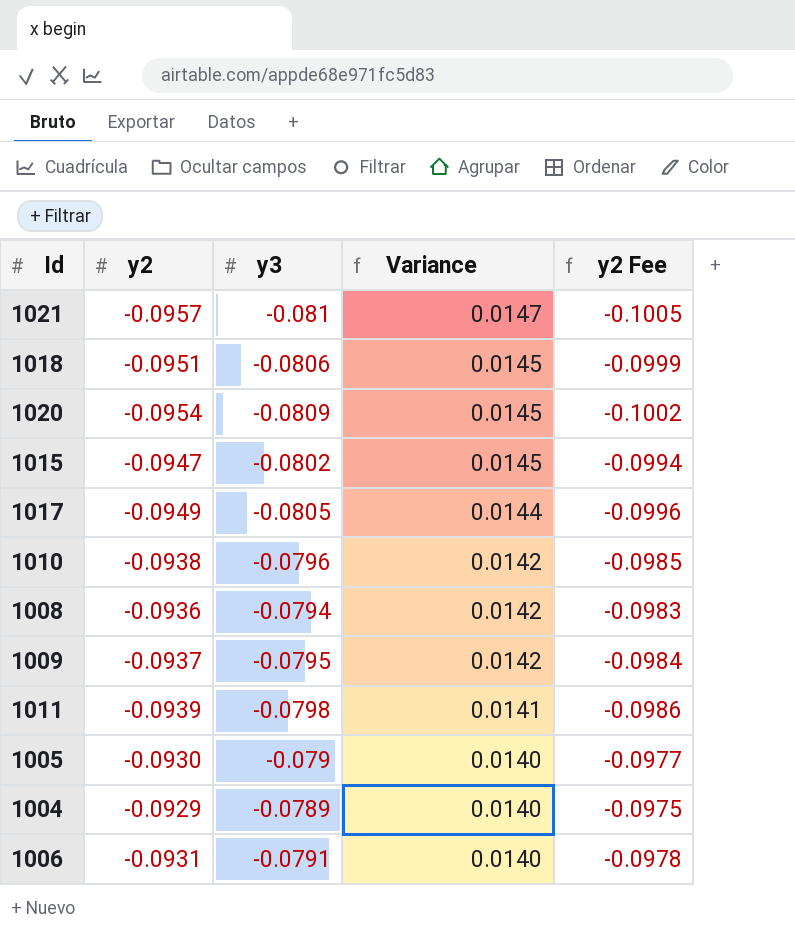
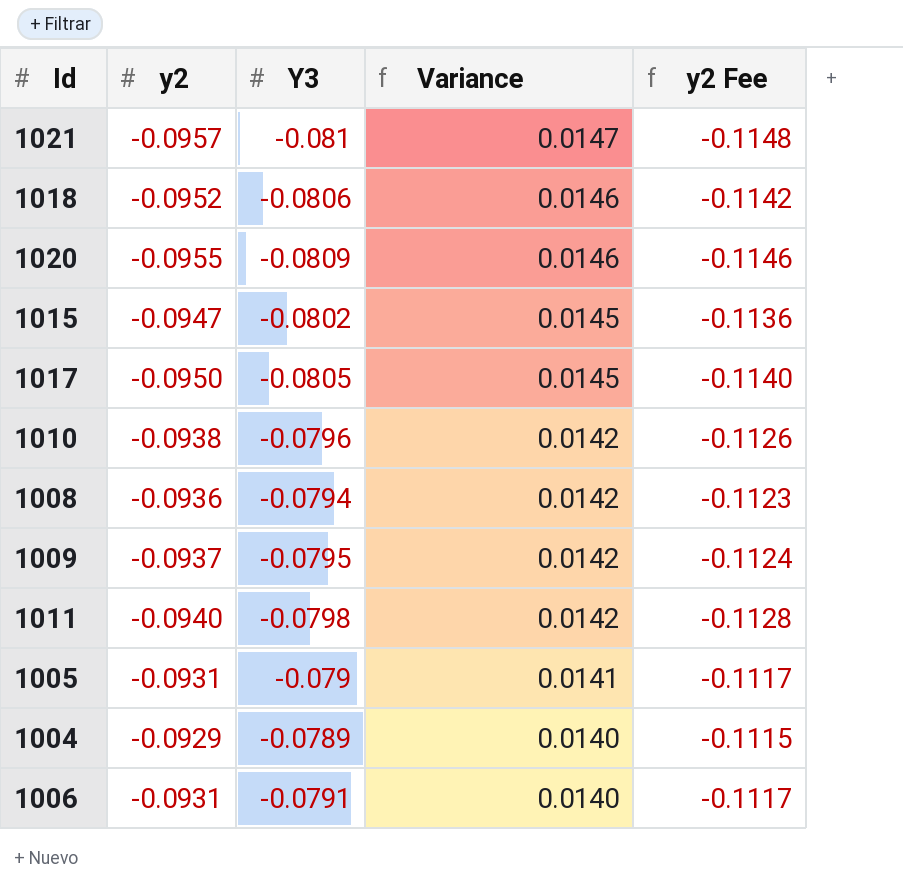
column name: y3 -> Y3
column y2 Fee | formula: [y2] * 1.05 -> [y2] * 1.2
1018 | y2: -0.0951 -> -0.0952
1018 | Variance: 0.0145 -> 0.0146
1020 | y2: -0.0954 -> -0.0955
1020 | Variance: 0.0145 -> 0.0146
1017 | y2: -0.0949 -> -0.0950
1017 | Variance: 0.0144 -> 0.0145
1011 | y2: -0.0939 -> -0.0940
1011 | Variance: 0.0141 -> 0.0142
1005 | y2: -0.0930 -> -0.0931
1005 | Variance: 0.0140 -> 0.0141

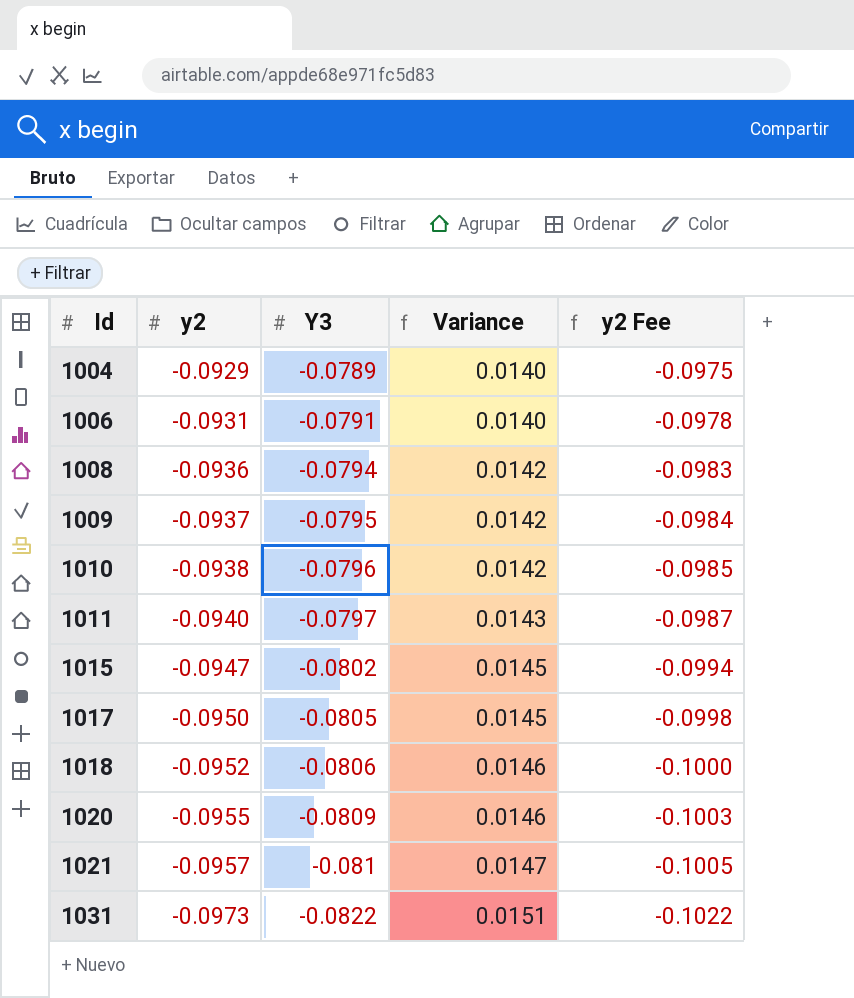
row order: Variance descending -> Id ascending
column y2 Fee | formula: [y2] * 1.2 -> [y2] * 1.05
row 1005: -0.0931 | -0.079 | 0.0141 | -0.1117 -> none
1011 | Y3: -0.0798 -> -0.0797
1011 | Variance: 0.0142 -> 0.0143
row 1031: none -> -0.0973 | -0.0822 | 0.0151 | -0.1022

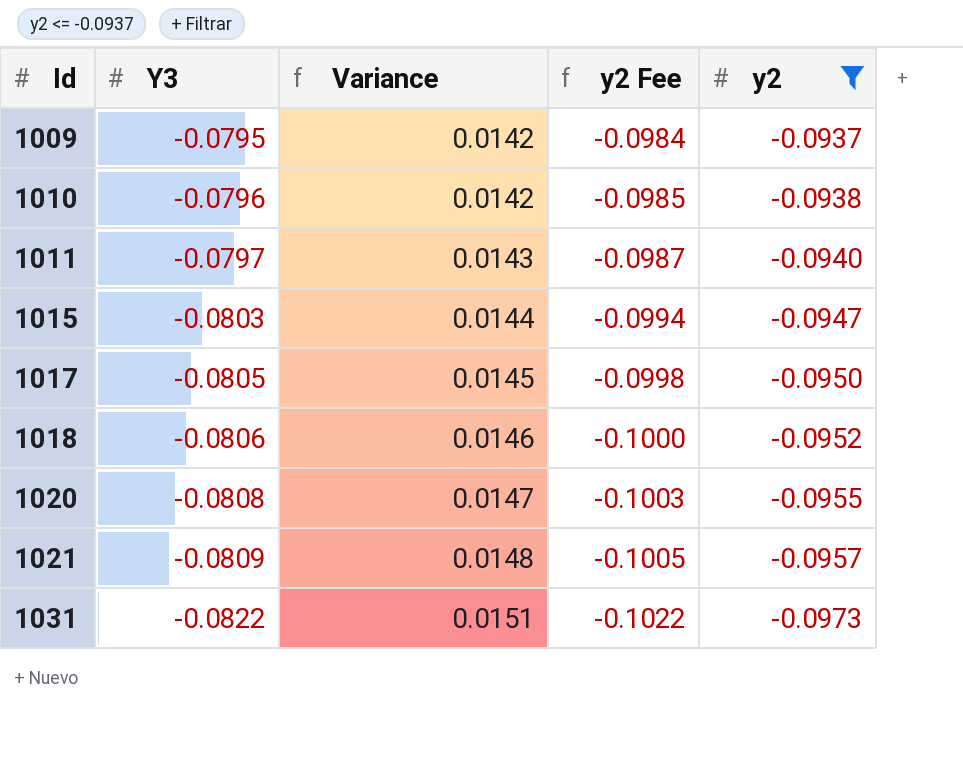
filter: none -> y2 <= -0.0937
column y2 | position: 2 -> 5
1015 | Y3: -0.0802 -> -0.0803
1015 | Variance: 0.0145 -> 0.0144
1020 | Y3: -0.0809 -> -0.0808
1020 | Variance: 0.0146 -> 0.0147
1021 | Y3: -0.081 -> -0.0809
1021 | Variance: 0.0147 -> 0.0148

